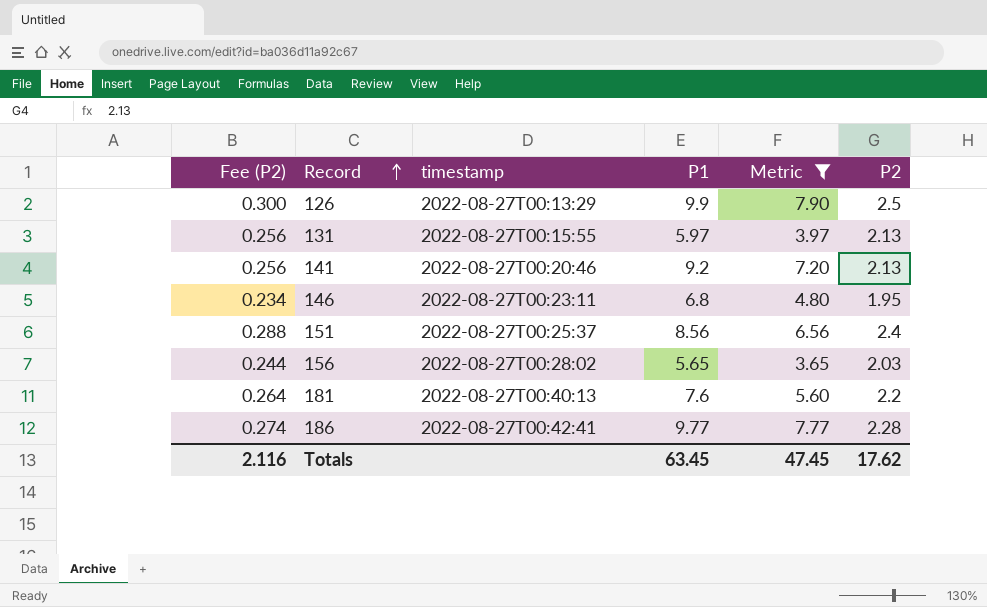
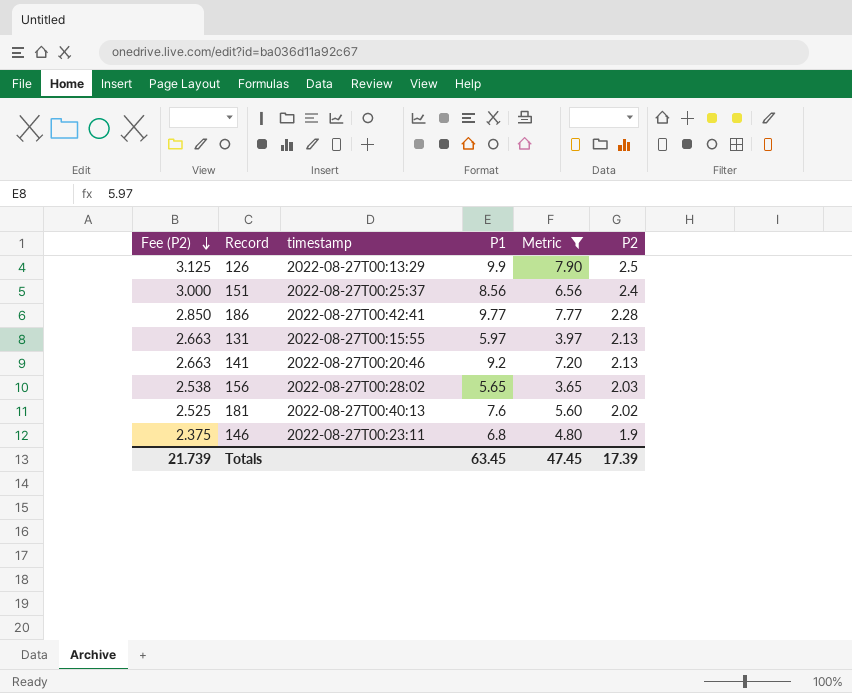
row order: Record ascending -> Fee (P2) descending
column Fee (P2) | formula: [P2] * 0.12 -> [P2] * 1.25
181 | P2: 2.2 -> 2.02
146 | P2: 1.95 -> 1.9
Totals | Fee (P2): 2.116 -> 21.739
Totals | P2: 17.62 -> 17.39

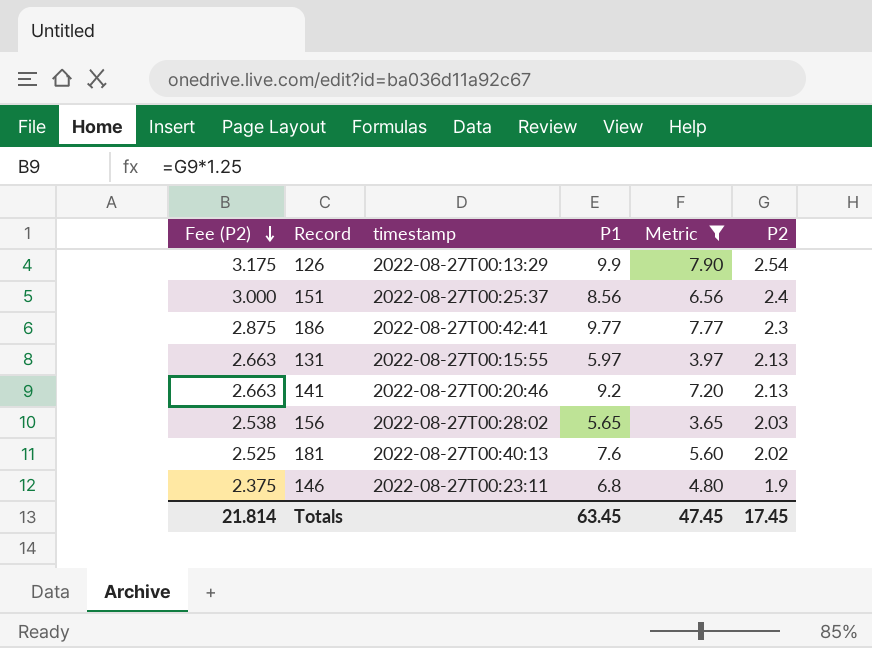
126 | Fee (P2): 3.125 -> 3.175
126 | P2: 2.5 -> 2.54
186 | Fee (P2): 2.850 -> 2.875
186 | P2: 2.28 -> 2.3
Totals | Fee (P2): 21.739 -> 21.814
Totals | P2: 17.39 -> 17.45

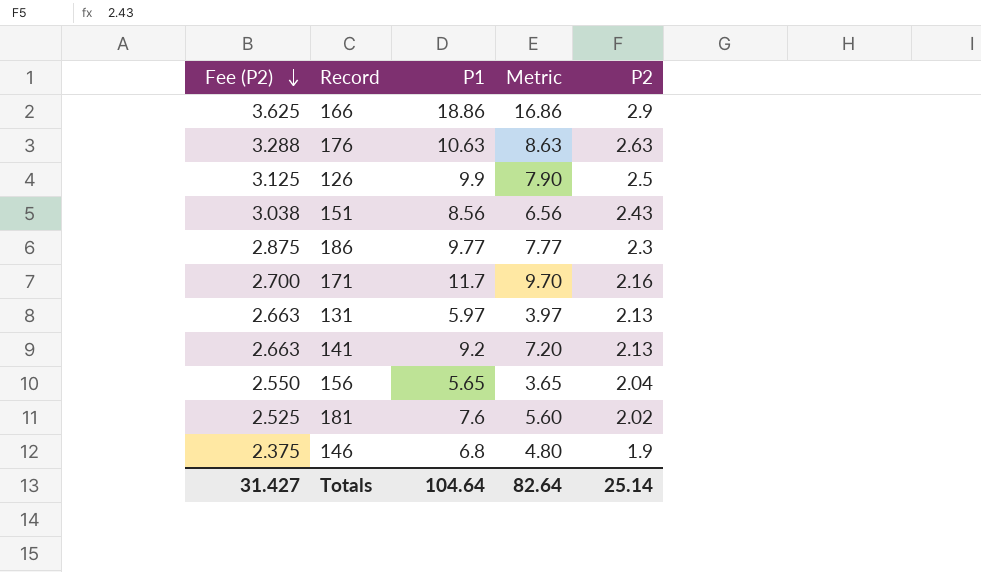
filter: Metric <= 7.90 -> none
column timestamp | position: 3 -> none
126 | Fee (P2): 3.175 -> 3.125
126 | P2: 2.54 -> 2.5
151 | Fee (P2): 3.000 -> 3.038
151 | P2: 2.4 -> 2.43
156 | Fee (P2): 2.538 -> 2.550
156 | P2: 2.03 -> 2.04
Totals | Fee (P2): 21.814 -> 31.427
Totals | P1: 63.45 -> 104.64
Totals | Metric: 47.45 -> 82.64
Totals | P2: 17.45 -> 25.14

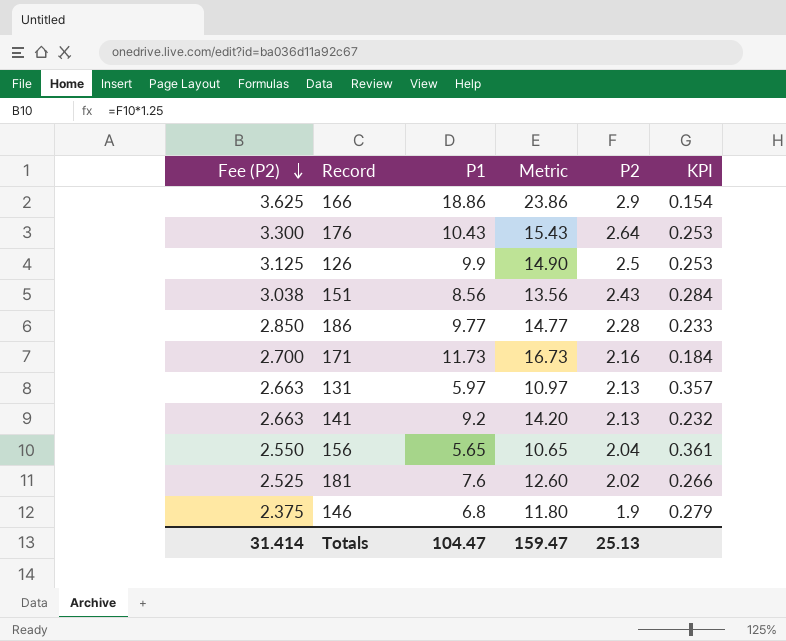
column Metric | formula: [P1] - 2 -> [P1] + 5
column KPI | formula: none -> [P2] / [P1]
176 | Fee (P2): 3.288 -> 3.300
176 | P1: 10.63 -> 10.43
176 | P2: 2.63 -> 2.64
186 | Fee (P2): 2.875 -> 2.850
186 | P2: 2.3 -> 2.28
171 | P1: 11.7 -> 11.73
Totals | Fee (P2): 31.427 -> 31.414
Totals | P1: 104.64 -> 104.47
Totals | Metric: 82.64 -> 159.47
Totals | P2: 25.14 -> 25.13

